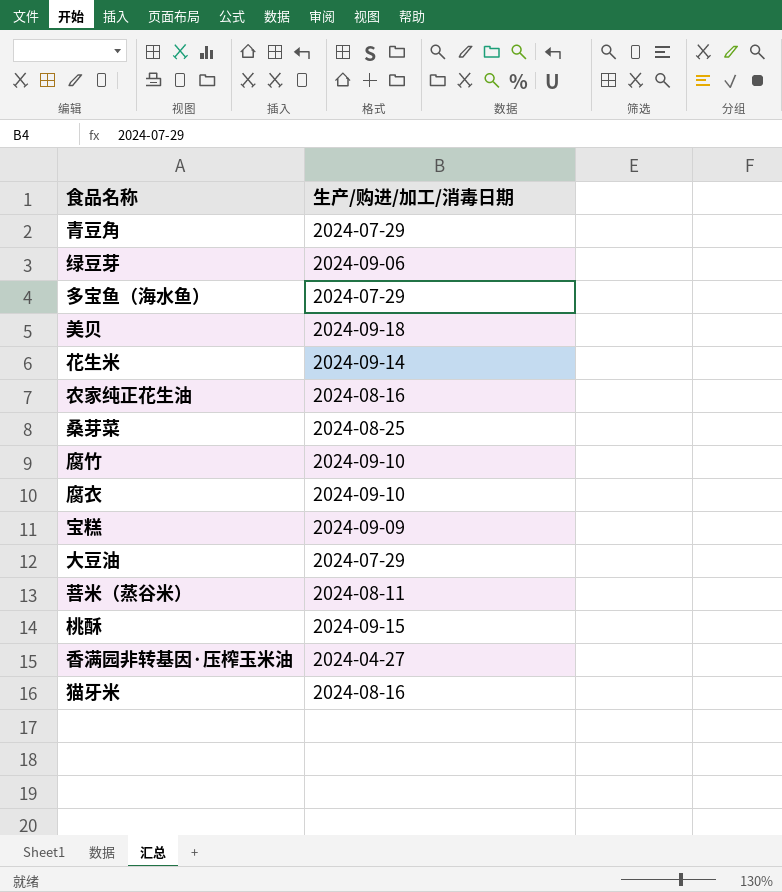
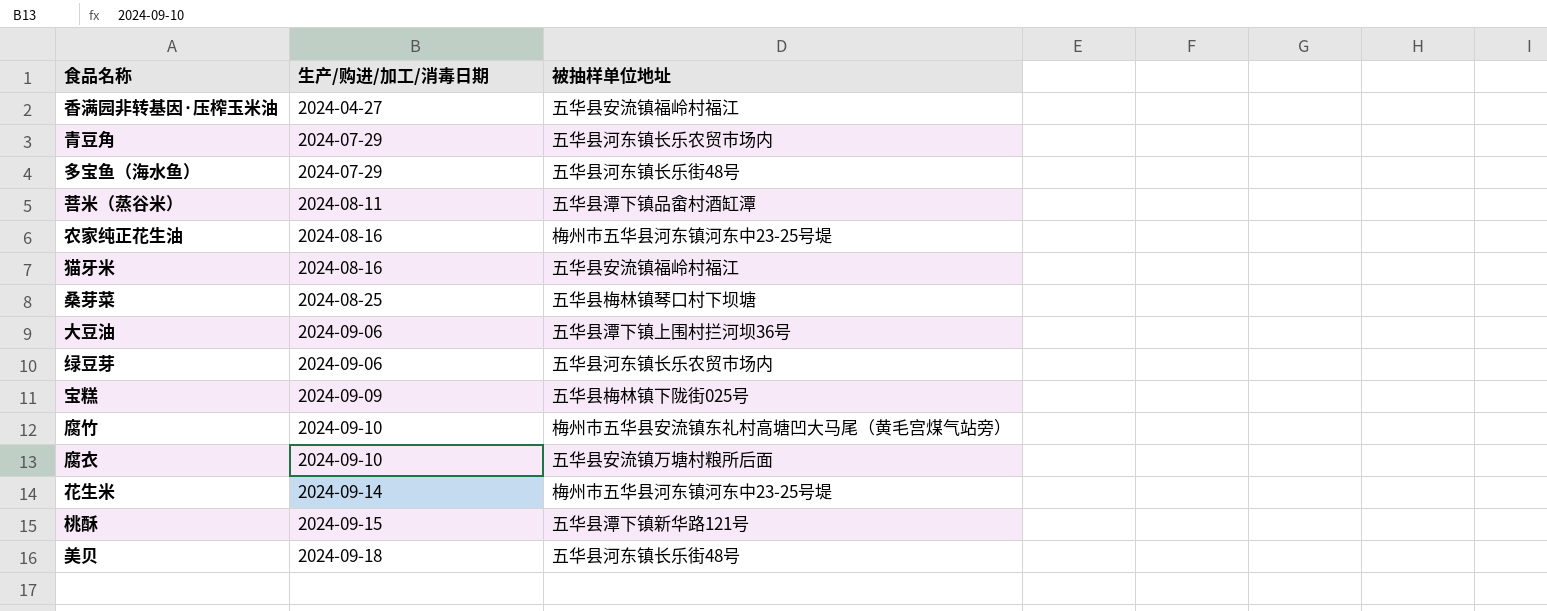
row order: none -> 生产/购进/加工/消毒日期 ascending
column 被抽样单位地址 | position: none -> 3
大豆油 | 生产/购进/加工/消毒日期: 2024-07-29 -> 2024-09-06

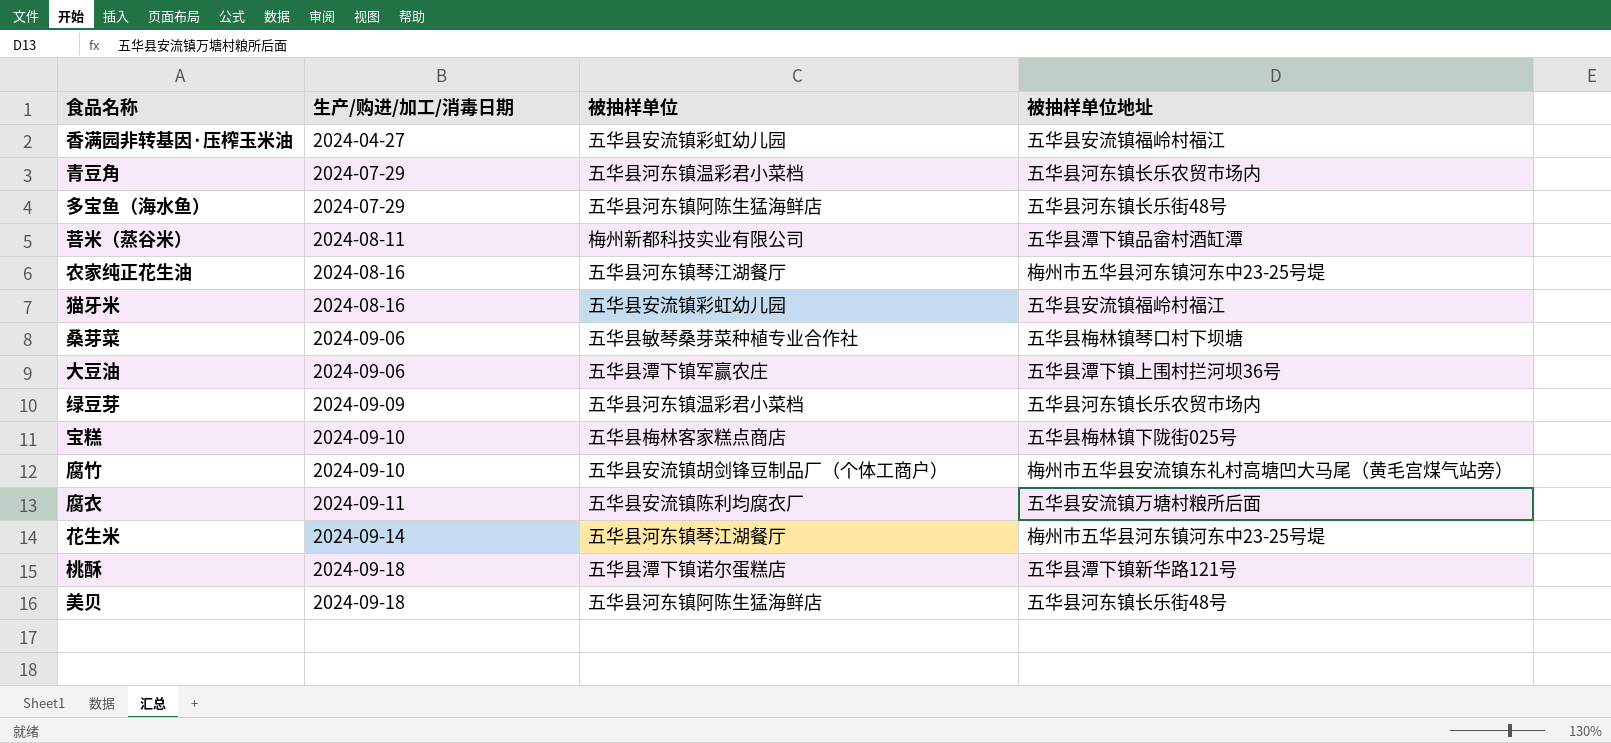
column 被抽样单位 | position: none -> 3
桑芽菜 | 生产/购进/加工/消毒日期: 2024-08-25 -> 2024-09-06
绿豆芽 | 生产/购进/加工/消毒日期: 2024-09-06 -> 2024-09-09
宝糕 | 生产/购进/加工/消毒日期: 2024-09-09 -> 2024-09-10
腐衣 | 生产/购进/加工/消毒日期: 2024-09-10 -> 2024-09-11
桃酥 | 生产/购进/加工/消毒日期: 2024-09-15 -> 2024-09-18

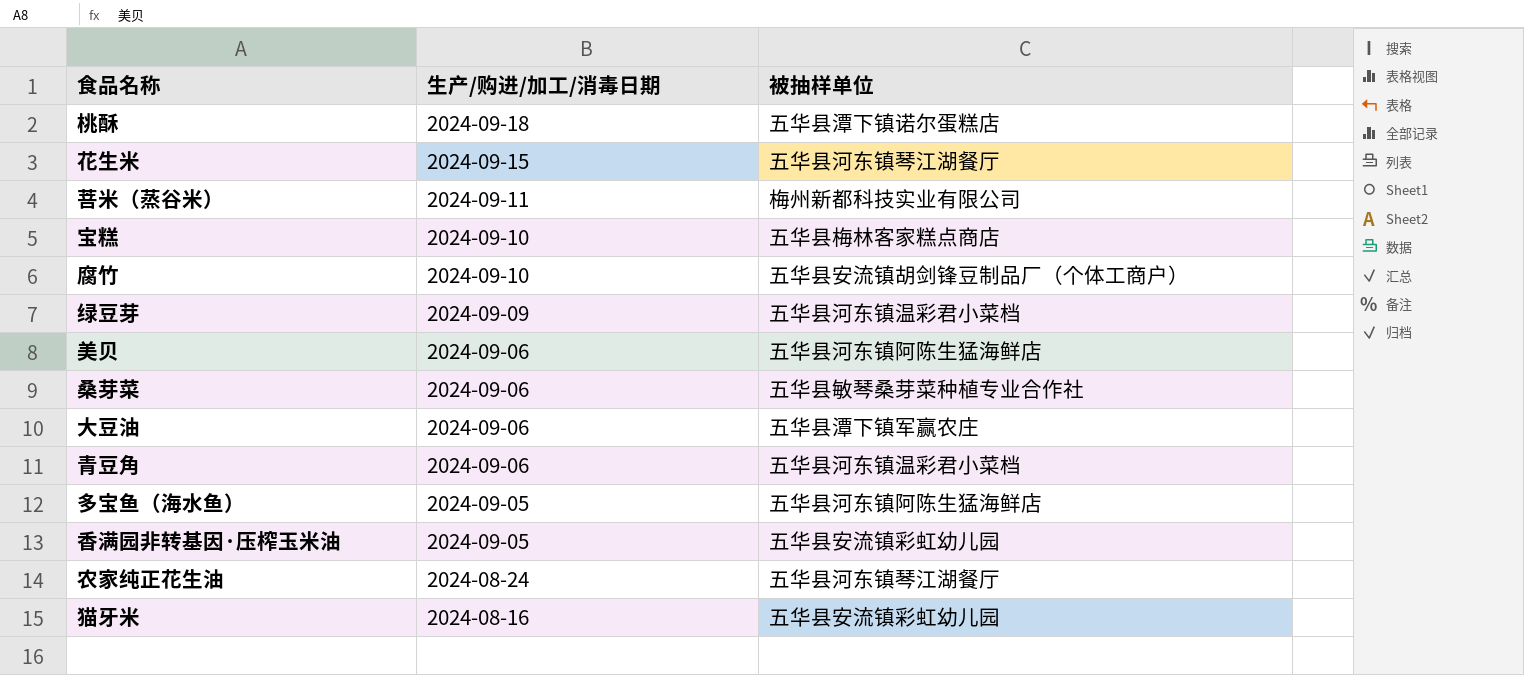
row order: 生产/购进/加工/消毒日期 ascending -> 生产/购进/加工/消毒日期 descending
column 被抽样单位地址 | position: 4 -> none
row 腐衣: 2024-09-11 | 五华县安流镇陈利均腐衣厂 | 五华县安流镇万塘村粮所后面 -> none
花生米 | 生产/购进/加工/消毒日期: 2024-09-14 -> 2024-09-15
菩米（蒸谷米） | 生产/购进/加工/消毒日期: 2024-08-11 -> 2024-09-11
美贝 | 生产/购进/加工/消毒日期: 2024-09-18 -> 2024-09-06
青豆角 | 生产/购进/加工/消毒日期: 2024-07-29 -> 2024-09-06
多宝鱼（海水鱼） | 生产/购进/加工/消毒日期: 2024-07-29 -> 2024-09-05
香满园非转基因·压榨玉米油 | 生产/购进/加工/消毒日期: 2024-04-27 -> 2024-09-05
农家纯正花生油 | 生产/购进/加工/消毒日期: 2024-08-16 -> 2024-08-24

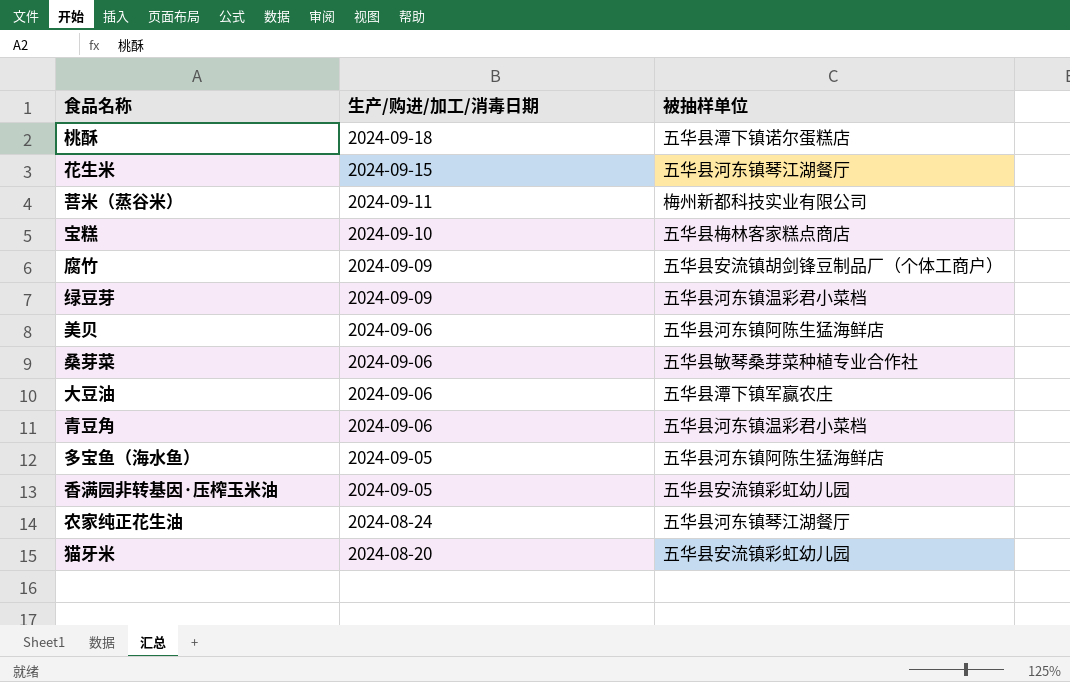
腐竹 | 生产/购进/加工/消毒日期: 2024-09-10 -> 2024-09-09
猫牙米 | 生产/购进/加工/消毒日期: 2024-08-16 -> 2024-08-20

